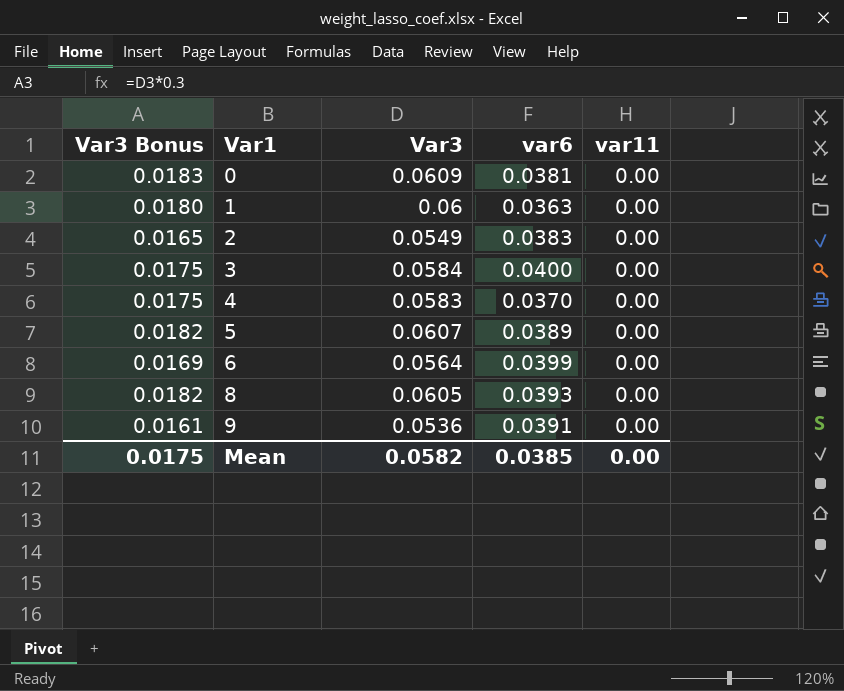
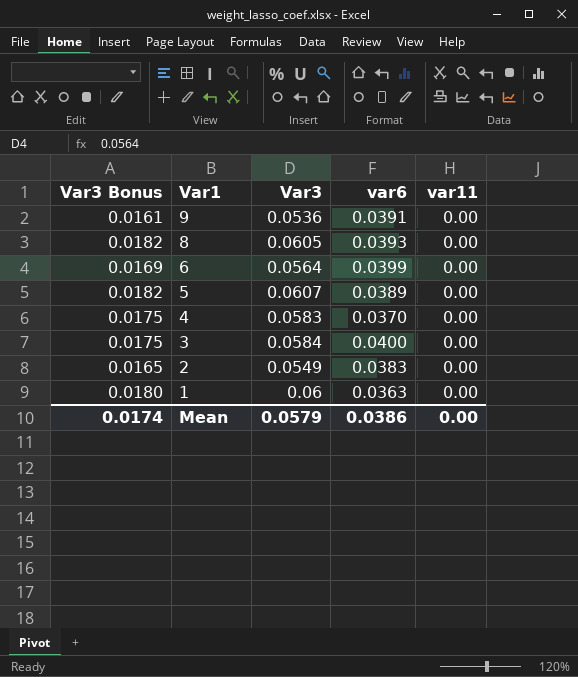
row order: Var1 ascending -> Var1 descending
row 0: 0.0183 | 0.0609 | 0.0381 | 0.00 -> none
Mean | Var3 Bonus: 0.0175 -> 0.0174
Mean | Var3: 0.0582 -> 0.0579
Mean | var6: 0.0385 -> 0.0386

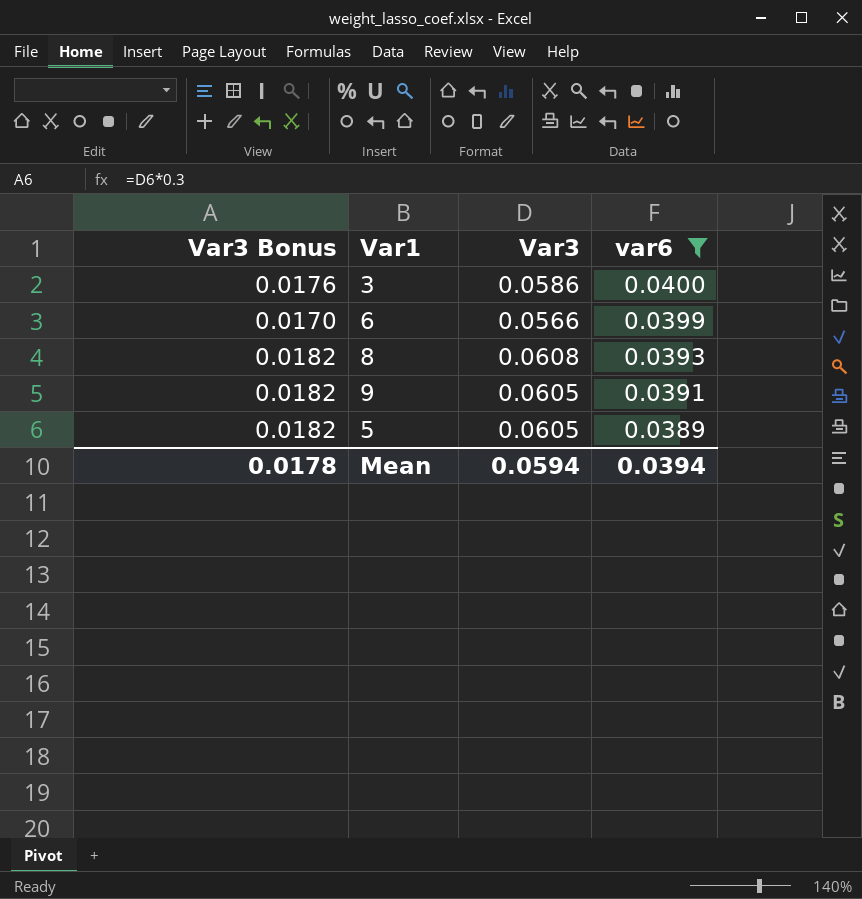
filter: none -> var6 >= 0.0389
row order: Var1 descending -> var6 descending
column var11 | position: 5 -> none
3 | Var3 Bonus: 0.0175 -> 0.0176
3 | Var3: 0.0584 -> 0.0586
6 | Var3 Bonus: 0.0169 -> 0.0170
6 | Var3: 0.0564 -> 0.0566
8 | Var3: 0.0605 -> 0.0608
9 | Var3 Bonus: 0.0161 -> 0.0182
9 | Var3: 0.0536 -> 0.0605
5 | Var3: 0.0607 -> 0.0605
Mean | Var3 Bonus: 0.0174 -> 0.0178
Mean | Var3: 0.0579 -> 0.0594
Mean | var6: 0.0386 -> 0.0394

